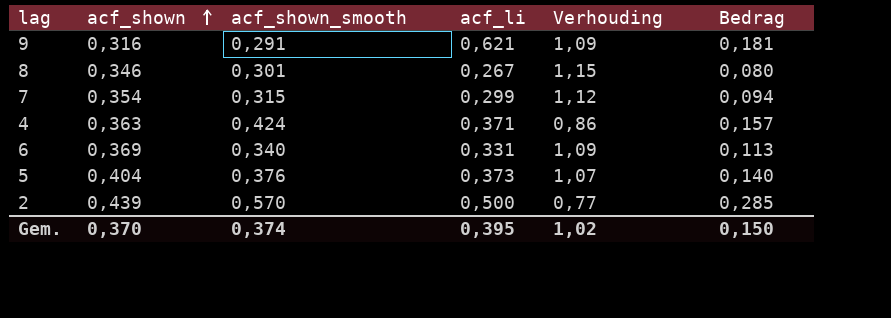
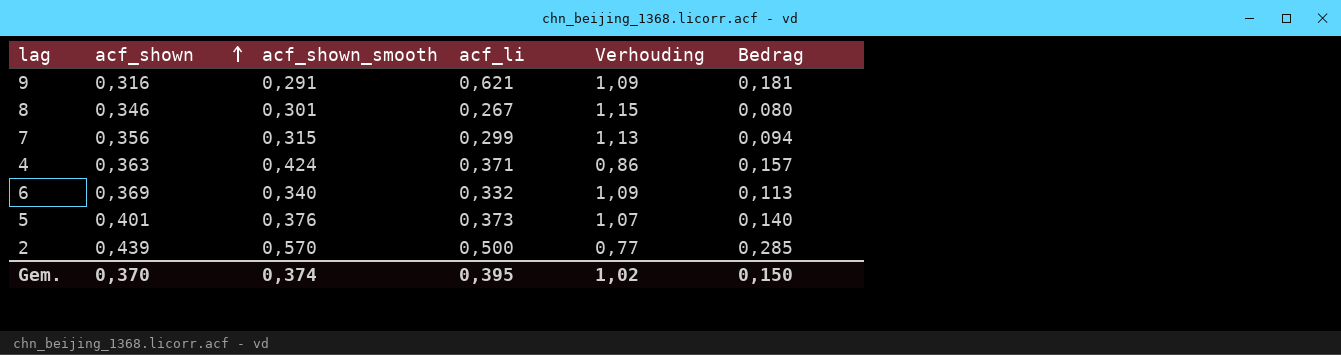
7 | acf_shown: 0,354 -> 0,356
7 | Verhouding: 1,12 -> 1,13
6 | acf_li: 0,331 -> 0,332
5 | acf_shown: 0,404 -> 0,401

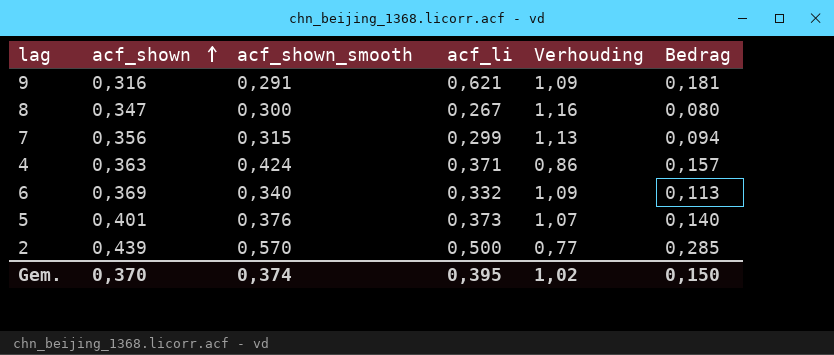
8 | acf_shown: 0,346 -> 0,347
8 | acf_shown_smooth: 0,301 -> 0,300
8 | Verhouding: 1,15 -> 1,16

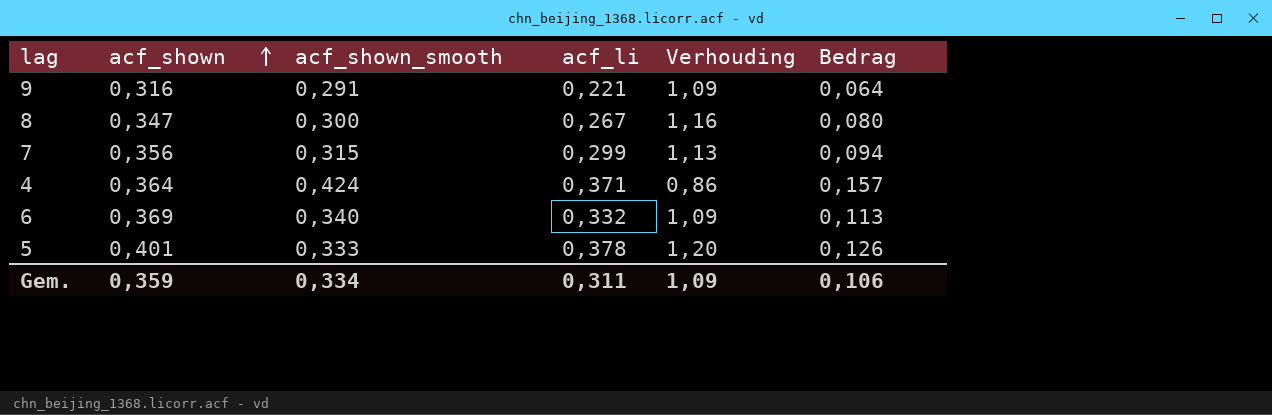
row 2: 0,439 | 0,570 | 0,500 | 0,77 | 0,285 -> none
9 | acf_li: 0,621 -> 0,221
9 | Bedrag: 0,181 -> 0,064
4 | acf_shown: 0,363 -> 0,364
5 | acf_shown_smooth: 0,376 -> 0,333
5 | acf_li: 0,373 -> 0,378
5 | Verhouding: 1,07 -> 1,20
5 | Bedrag: 0,140 -> 0,126
Gem. | acf_shown: 0,370 -> 0,359
Gem. | acf_shown_smooth: 0,374 -> 0,334
Gem. | acf_li: 0,395 -> 0,311
Gem. | Verhouding: 1,02 -> 1,09
Gem. | Bedrag: 0,150 -> 0,106

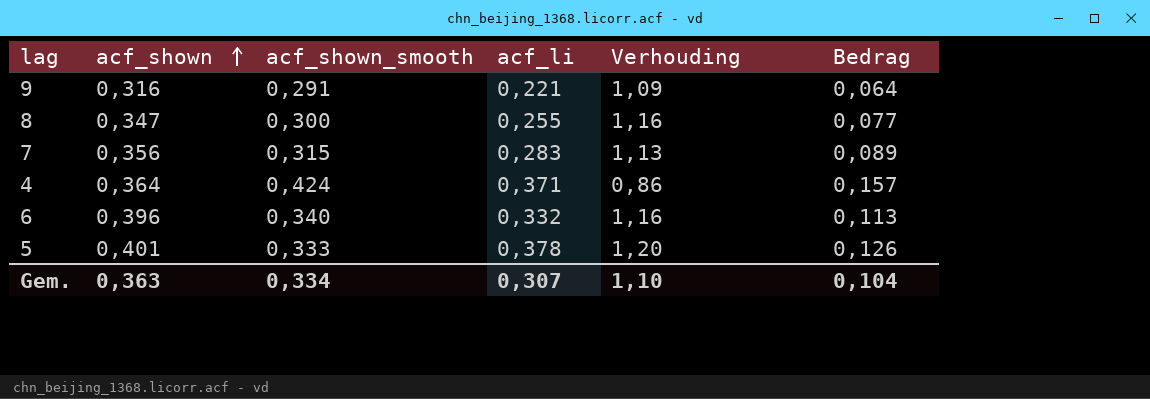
8 | acf_li: 0,267 -> 0,255
8 | Bedrag: 0,080 -> 0,077
7 | acf_li: 0,299 -> 0,283
7 | Bedrag: 0,094 -> 0,089
6 | acf_shown: 0,369 -> 0,396
6 | Verhouding: 1,09 -> 1,16
Gem. | acf_shown: 0,359 -> 0,363
Gem. | acf_li: 0,311 -> 0,307
Gem. | Verhouding: 1,09 -> 1,10
Gem. | Bedrag: 0,106 -> 0,104

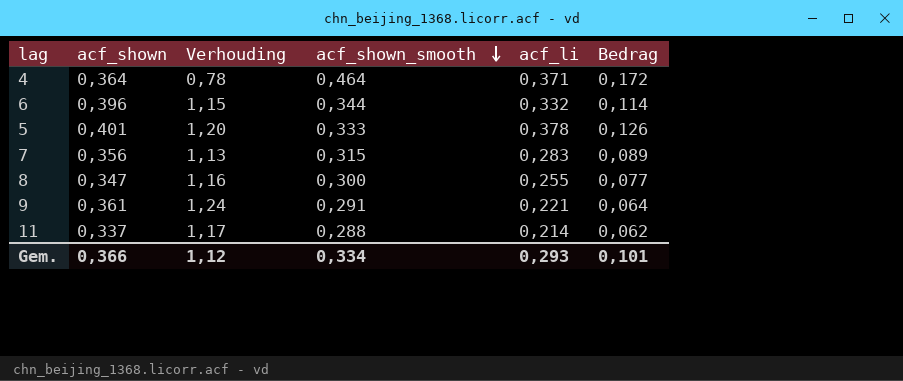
row order: acf_shown ascending -> acf_shown_smooth descending
column Verhouding | position: 5 -> 3
4 | Verhouding: 0,86 -> 0,78
4 | acf_shown_smooth: 0,424 -> 0,464
4 | Bedrag: 0,157 -> 0,172
6 | Verhouding: 1,16 -> 1,15
6 | acf_shown_smooth: 0,340 -> 0,344
6 | Bedrag: 0,113 -> 0,114
9 | acf_shown: 0,316 -> 0,361
9 | Verhouding: 1,09 -> 1,24
row 11: none -> 0,337 | 1,17 | 0,288 | 0,214 | 0,062
Gem. | acf_shown: 0,363 -> 0,366
Gem. | Verhouding: 1,10 -> 1,12
Gem. | acf_li: 0,307 -> 0,293
Gem. | Bedrag: 0,104 -> 0,101

